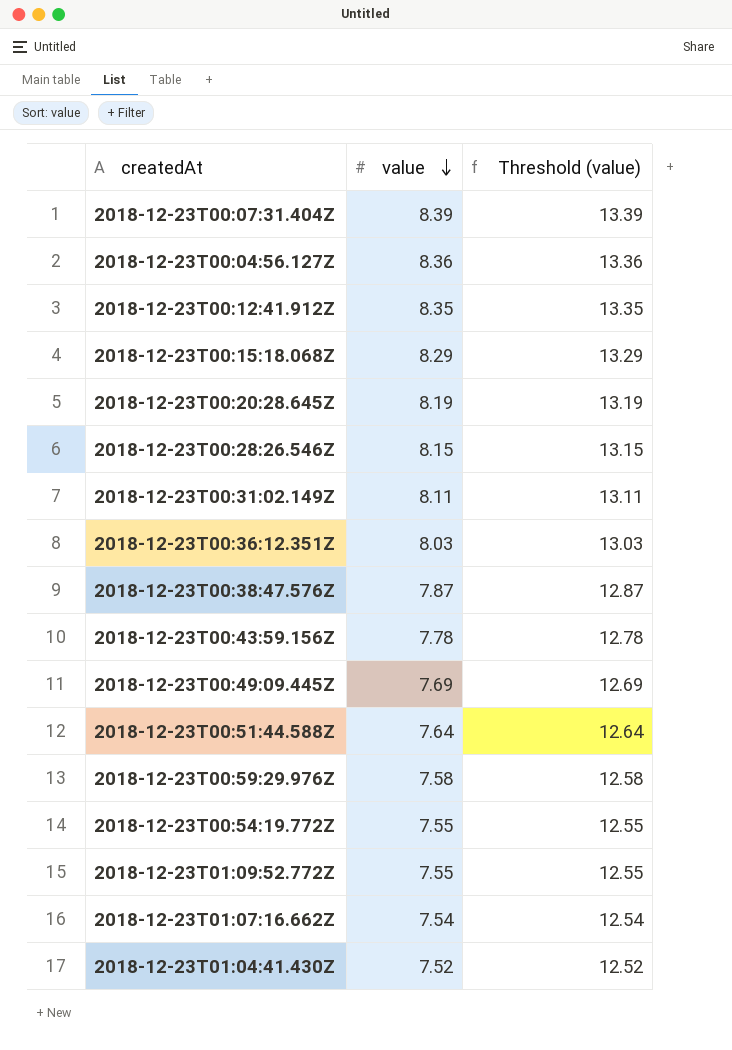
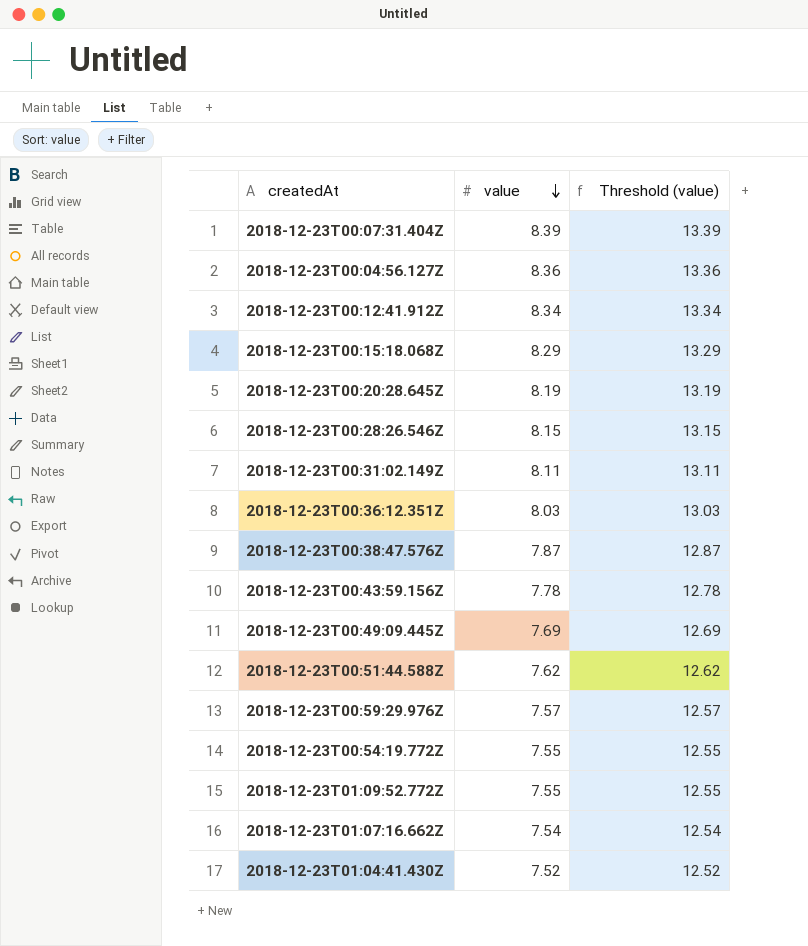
2018-12-23T00:12:41.912Z | value: 8.35 -> 8.34
2018-12-23T00:12:41.912Z | Threshold (value): 13.35 -> 13.34
2018-12-23T00:51:44.588Z | value: 7.64 -> 7.62
2018-12-23T00:51:44.588Z | Threshold (value): 12.64 -> 12.62
2018-12-23T00:59:29.976Z | value: 7.58 -> 7.57
2018-12-23T00:59:29.976Z | Threshold (value): 12.58 -> 12.57

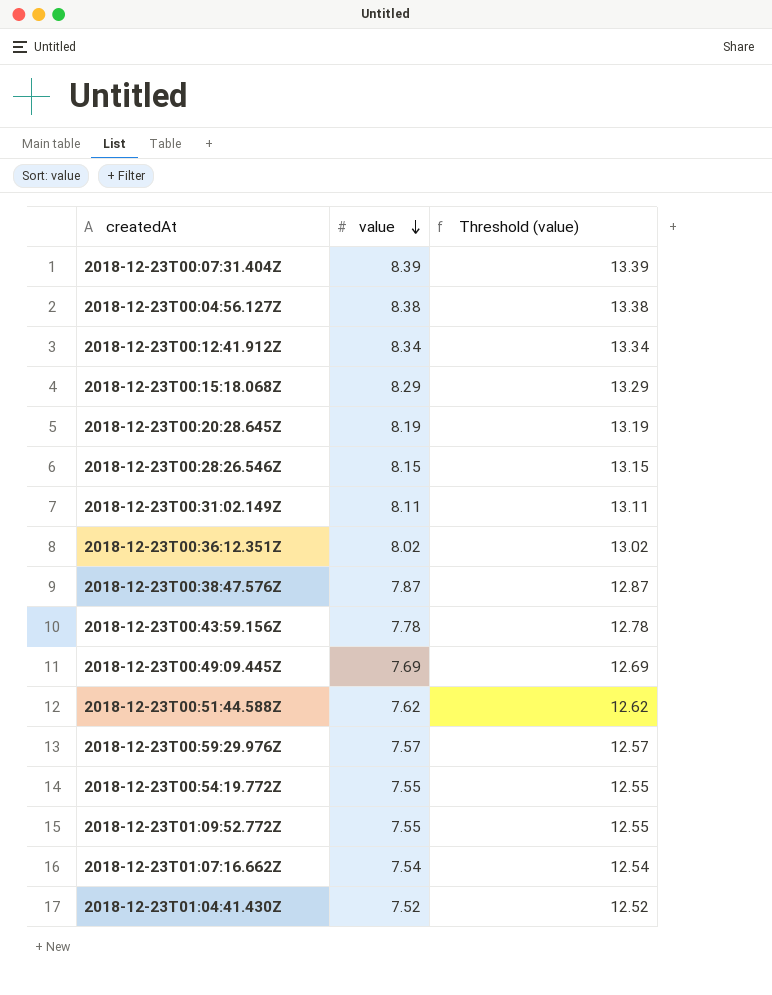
2018-12-23T00:04:56.127Z | value: 8.36 -> 8.38
2018-12-23T00:04:56.127Z | Threshold (value): 13.36 -> 13.38
2018-12-23T00:36:12.351Z | value: 8.03 -> 8.02
2018-12-23T00:36:12.351Z | Threshold (value): 13.03 -> 13.02

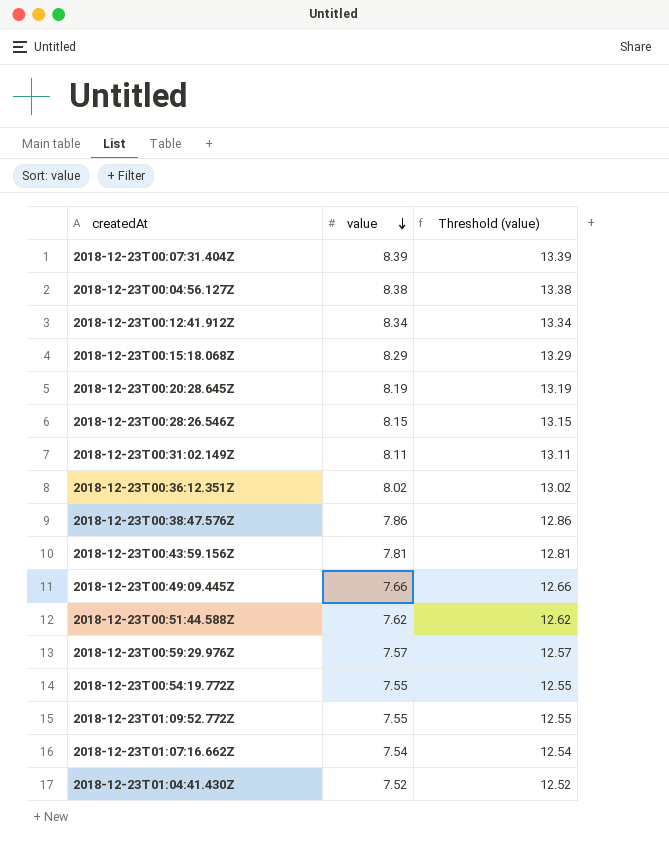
2018-12-23T00:38:47.576Z | value: 7.87 -> 7.86
2018-12-23T00:38:47.576Z | Threshold (value): 12.87 -> 12.86
2018-12-23T00:43:59.156Z | value: 7.78 -> 7.81
2018-12-23T00:43:59.156Z | Threshold (value): 12.78 -> 12.81
2018-12-23T00:49:09.445Z | value: 7.69 -> 7.66
2018-12-23T00:49:09.445Z | Threshold (value): 12.69 -> 12.66

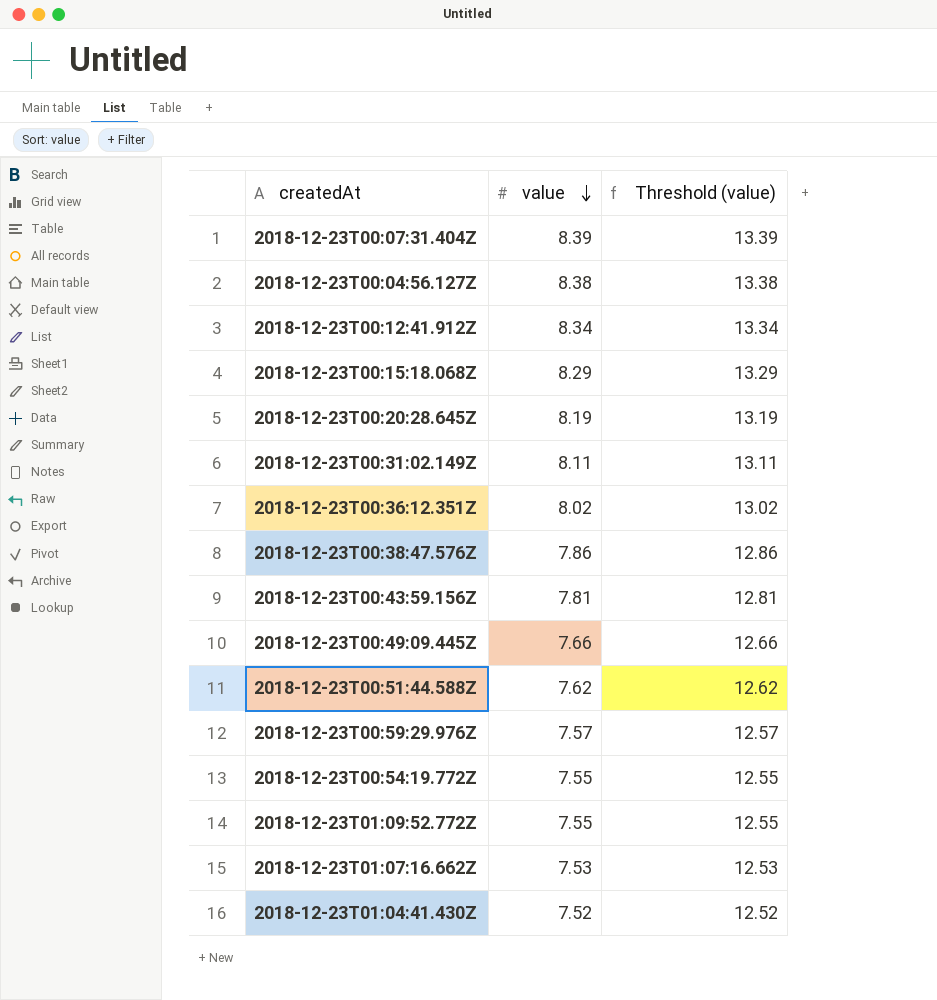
row 2018-12-23T00:28:26.546Z: 8.15 | 13.15 -> none
2018-12-23T01:07:16.662Z | value: 7.54 -> 7.53
2018-12-23T01:07:16.662Z | Threshold (value): 12.54 -> 12.53

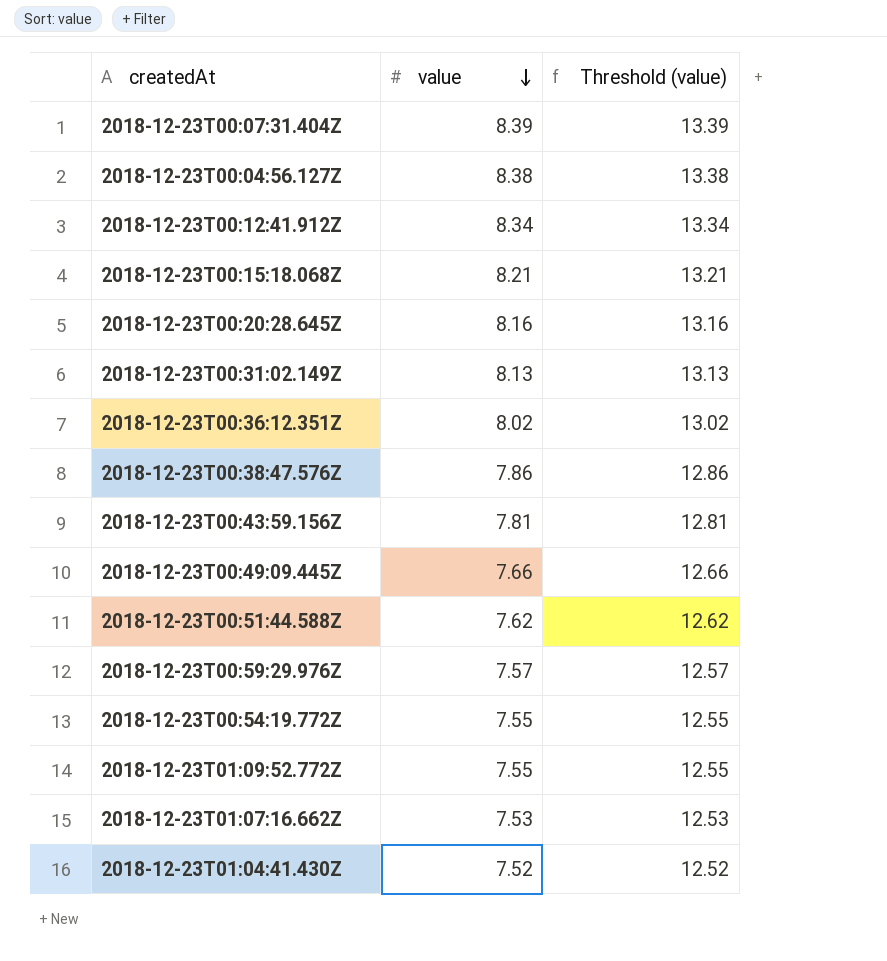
2018-12-23T00:15:18.068Z | value: 8.29 -> 8.21
2018-12-23T00:15:18.068Z | Threshold (value): 13.29 -> 13.21
2018-12-23T00:20:28.645Z | value: 8.19 -> 8.16
2018-12-23T00:20:28.645Z | Threshold (value): 13.19 -> 13.16
2018-12-23T00:31:02.149Z | value: 8.11 -> 8.13
2018-12-23T00:31:02.149Z | Threshold (value): 13.11 -> 13.13

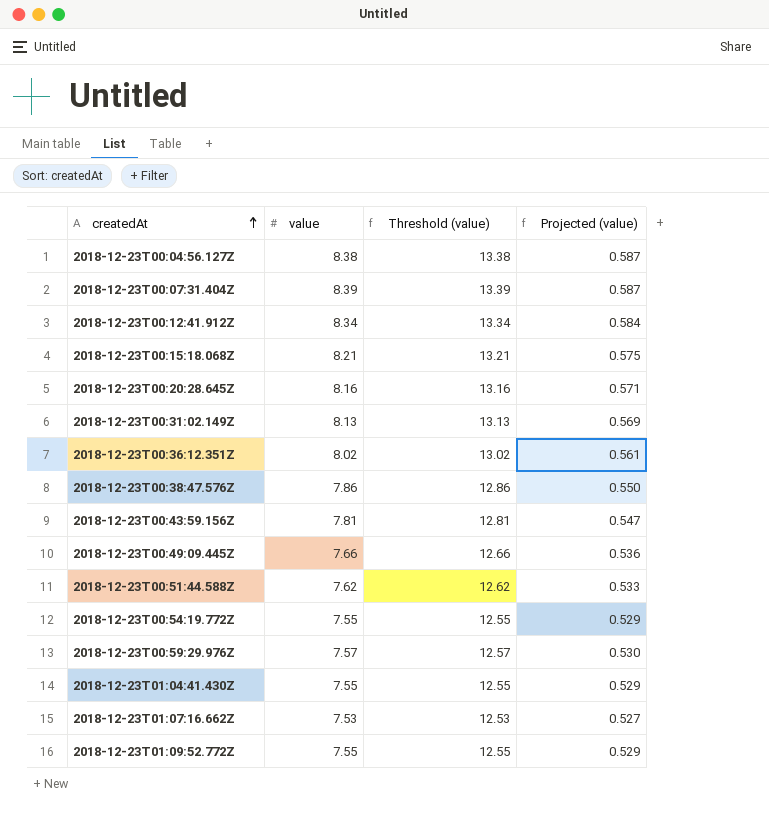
row order: value descending -> createdAt ascending
column Projected (value) | formula: none -> [value] * 0.07
2018-12-23T01:04:41.430Z | value: 7.52 -> 7.55
2018-12-23T01:04:41.430Z | Threshold (value): 12.52 -> 12.55

